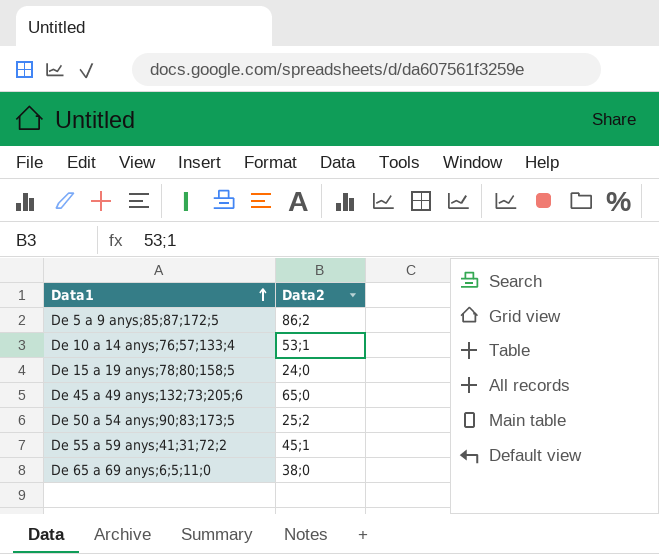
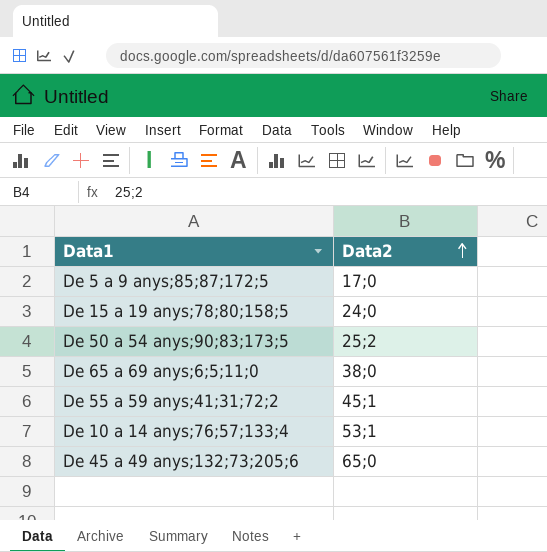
row order: Data1 ascending -> Data2 ascending
De 5 a 9 anys;85;87;172;5 | Data2: 86;2 -> 17;0

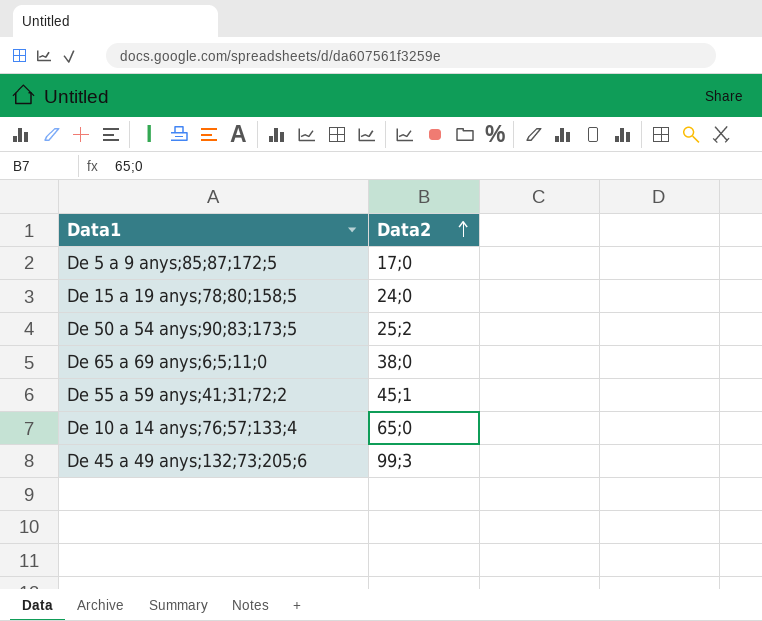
De 10 a 14 anys;76;57;133;4 | Data2: 53;1 -> 65;0
De 45 a 49 anys;132;73;205;6 | Data2: 65;0 -> 99;3

